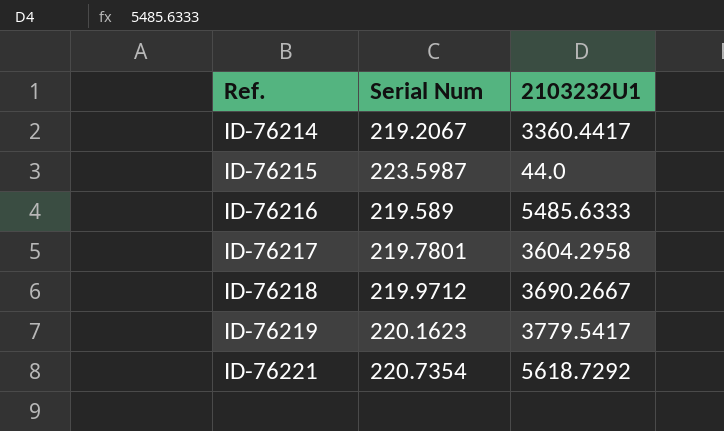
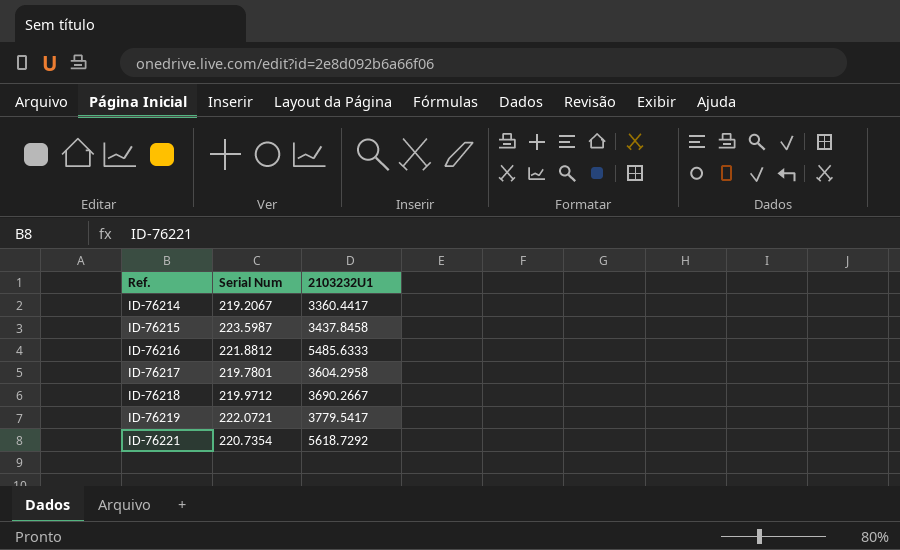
ID-76215 | 2103232U1: 44.0 -> 3437.8458
ID-76216 | Serial Num: 219.589 -> 221.8812
ID-76219 | Serial Num: 220.1623 -> 222.0721

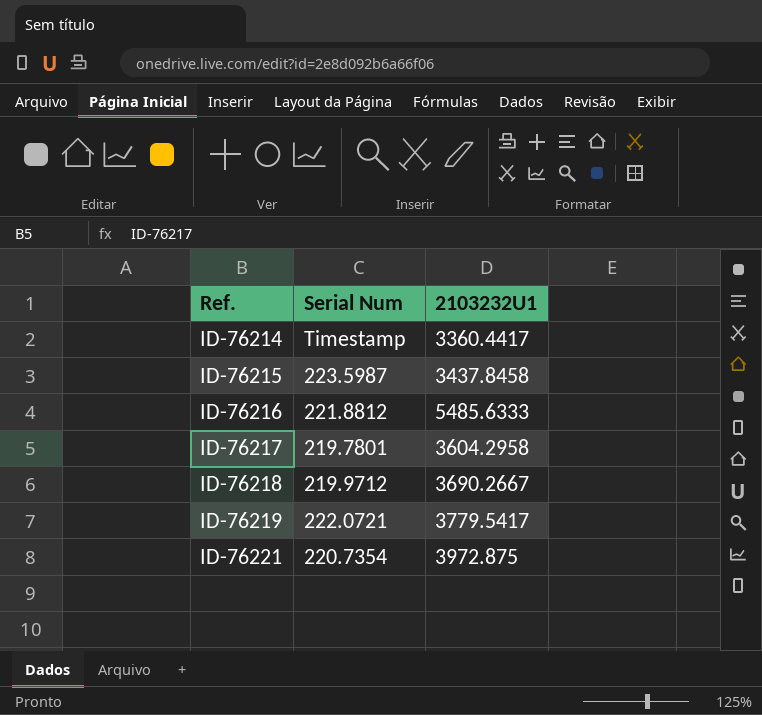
ID-76214 | Serial Num: 219.2067 -> Timestamp
ID-76221 | 2103232U1: 5618.7292 -> 3972.875

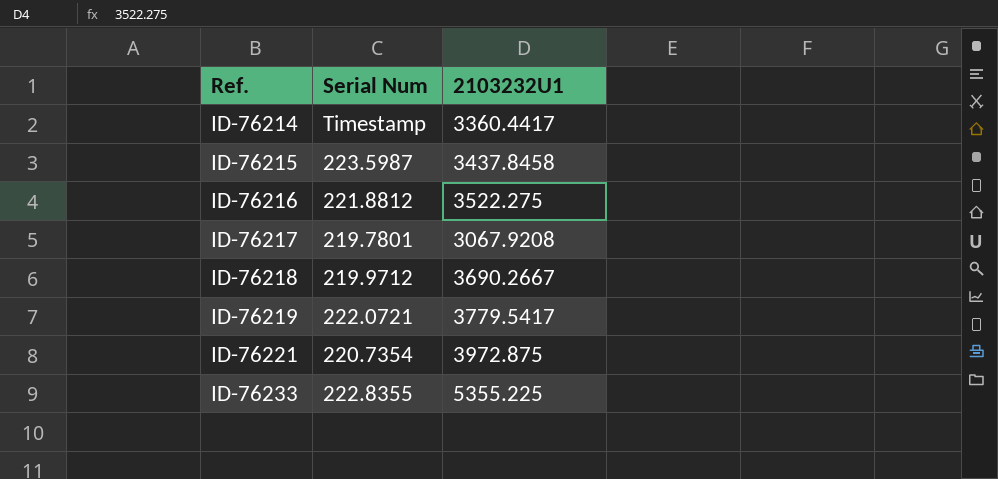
ID-76216 | 2103232U1: 5485.6333 -> 3522.275
ID-76217 | 2103232U1: 3604.2958 -> 3067.9208
row ID-76233: none -> 222.8355 | 5355.225

